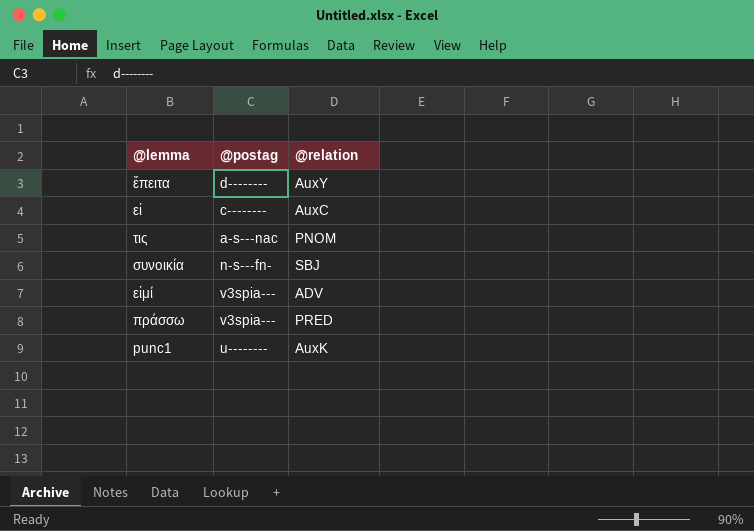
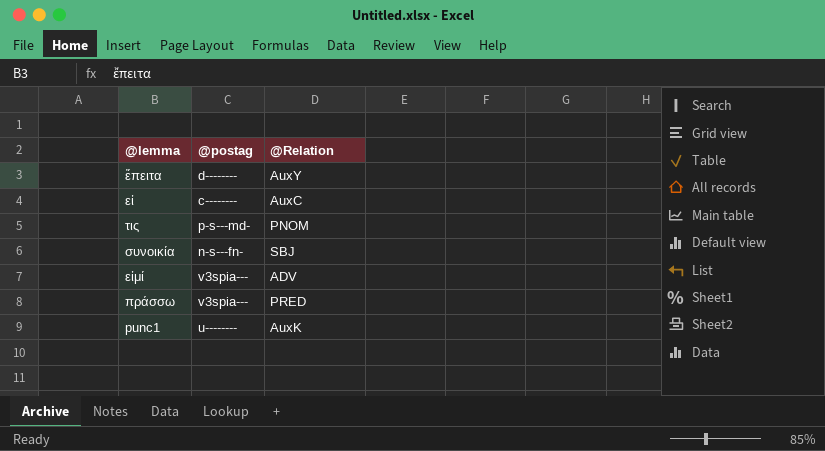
column name: @relation -> @Relation
τις | @postag: a-s---nac -> p-s---md-

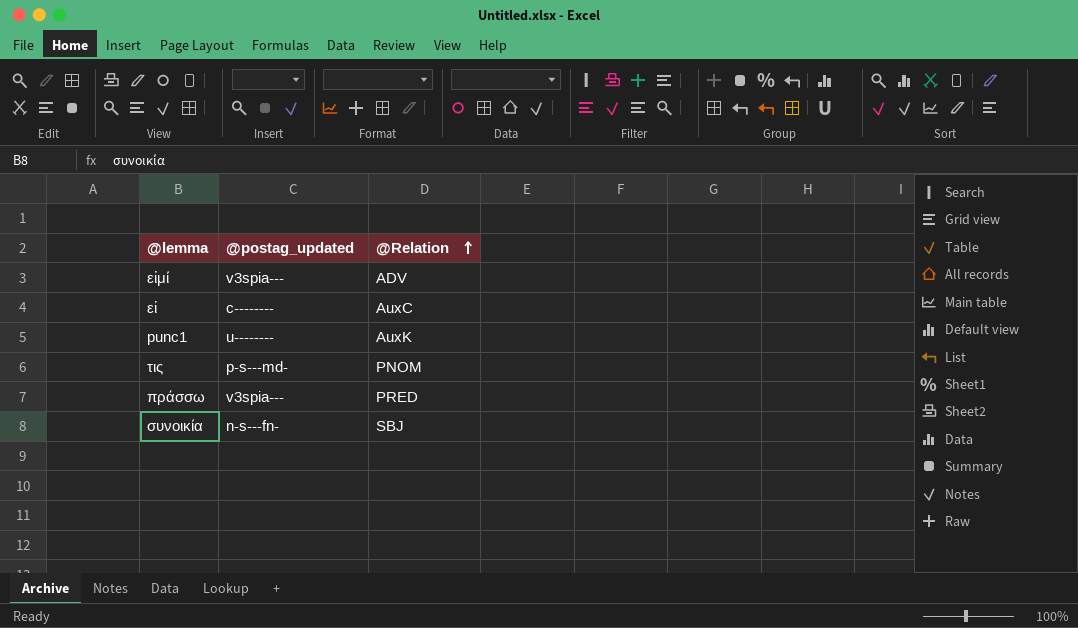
row order: none -> @Relation ascending
column name: @postag -> @postag_updated
row ἔπειτα: d-------- | AuxY -> none

